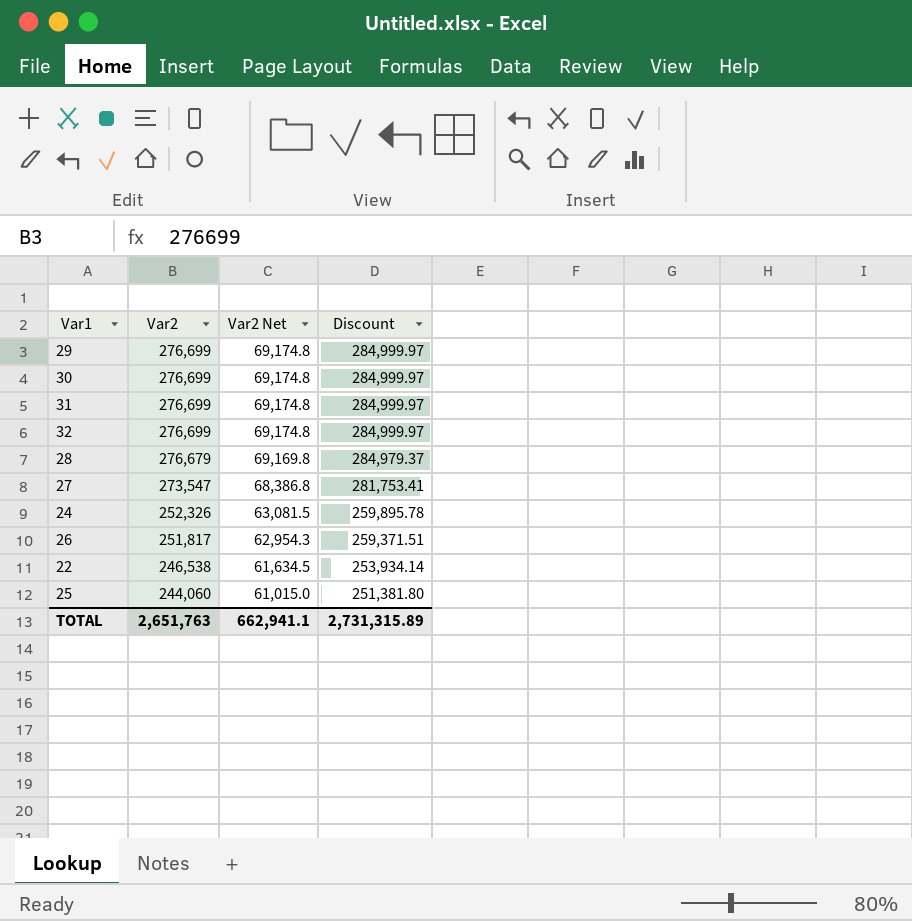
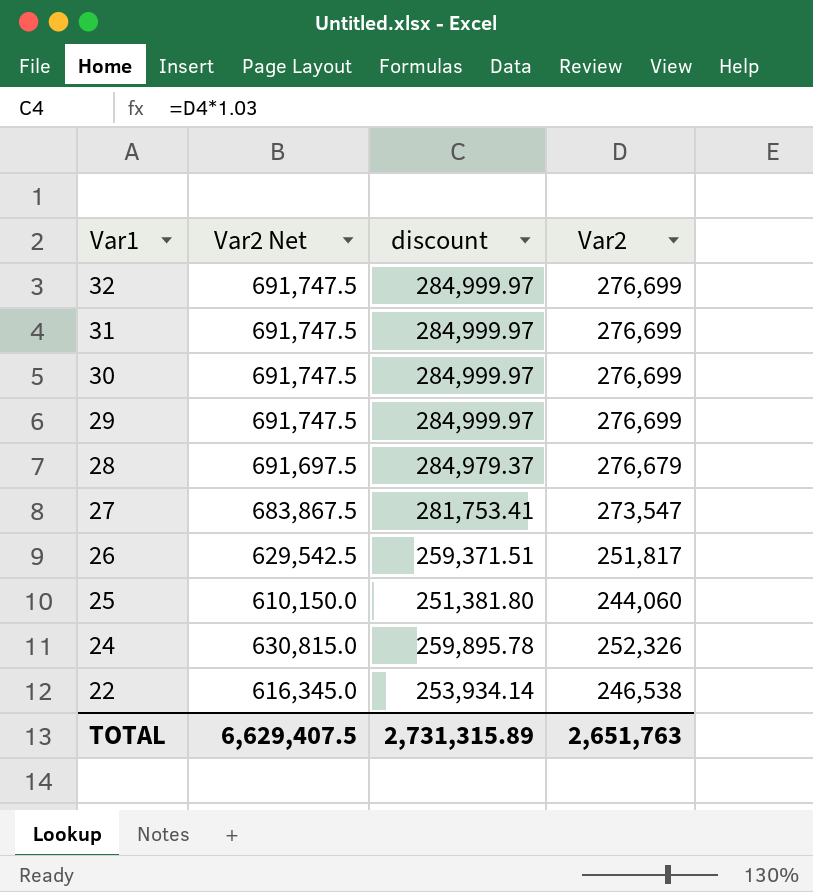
row order: Var2 descending -> Var1 descending
column Var2 Net | formula: [Var2] * 0.25 -> [Var2] * 2.5
column name: Discount -> discount
column Var2 | position: 2 -> 4
TOTAL | Var2 Net: 662,941.1 -> 6,629,407.5

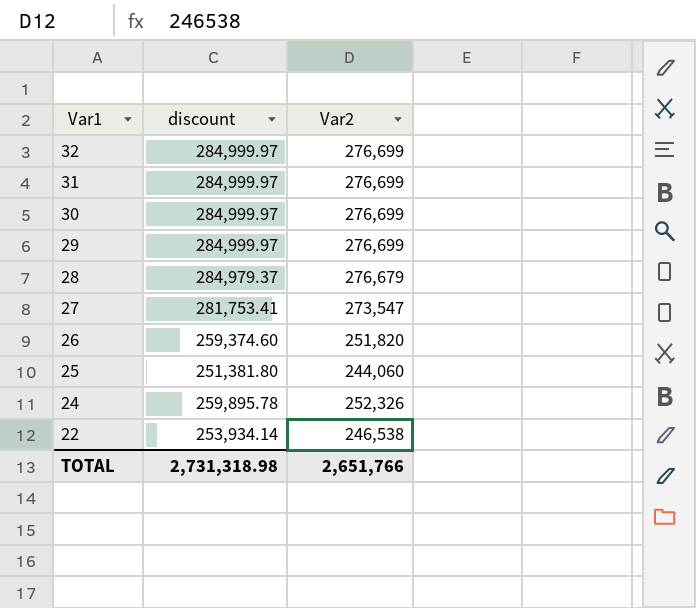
column Var2 Net | formula: [Var2] * 2.5 -> none
26 | discount: 259,371.51 -> 259,374.60
26 | Var2: 251,817 -> 251,820
TOTAL | discount: 2,731,315.89 -> 2,731,318.98
TOTAL | Var2: 2,651,763 -> 2,651,766

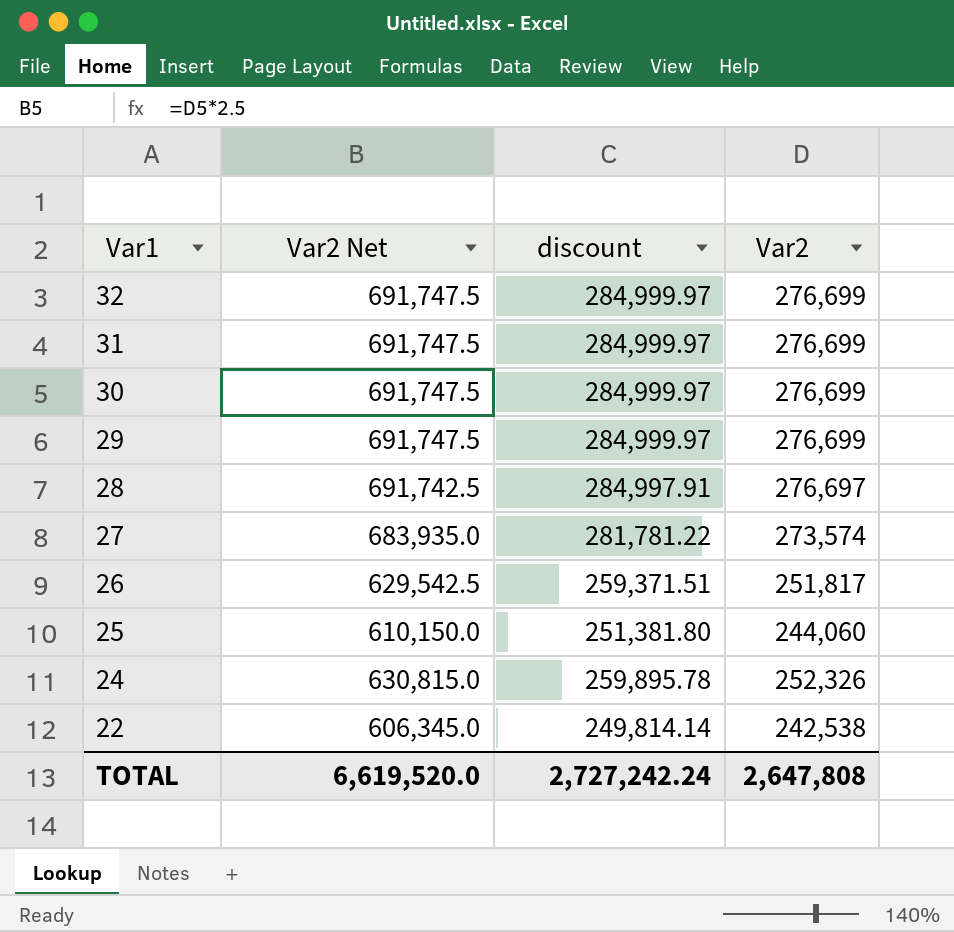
column Var2 Net | formula: none -> [Var2] * 2.5
28 | discount: 284,979.37 -> 284,997.91
28 | Var2: 276,679 -> 276,697
27 | discount: 281,753.41 -> 281,781.22
27 | Var2: 273,547 -> 273,574
26 | discount: 259,374.60 -> 259,371.51
26 | Var2: 251,820 -> 251,817
22 | discount: 253,934.14 -> 249,814.14
22 | Var2: 246,538 -> 242,538
TOTAL | discount: 2,731,318.98 -> 2,727,242.24
TOTAL | Var2: 2,651,766 -> 2,647,808

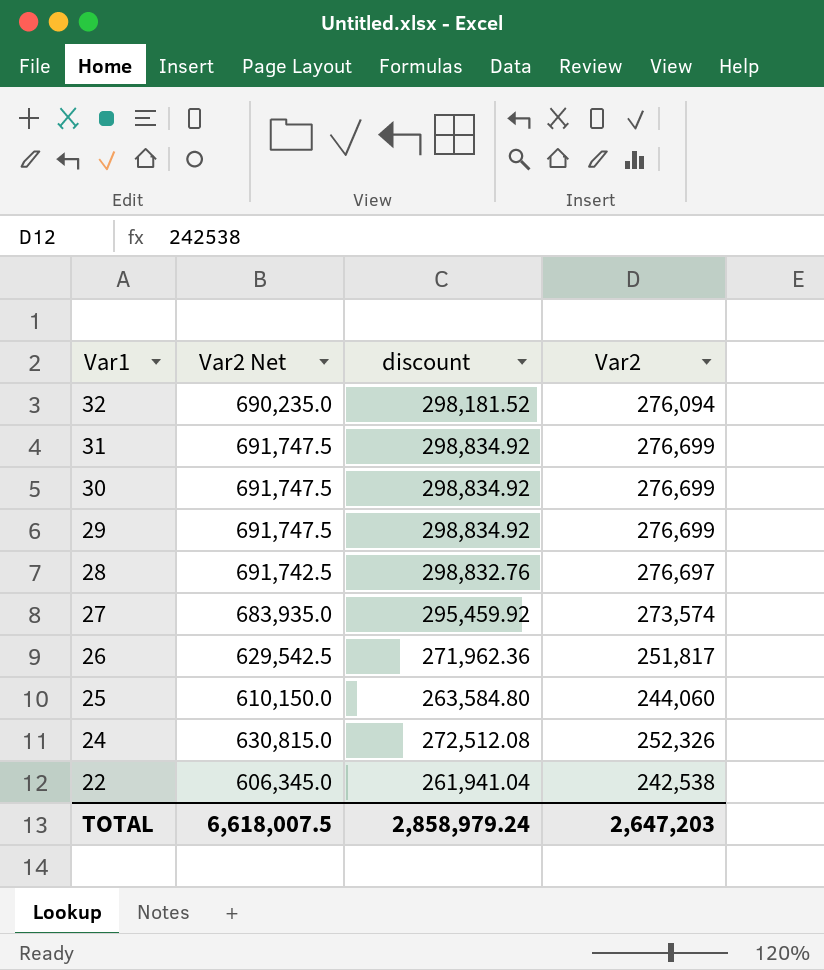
column discount | formula: [Var2] * 1.03 -> [Var2] * 1.08
32 | Var2 Net: 691,747.5 -> 690,235.0
32 | Var2: 276,699 -> 276,094
TOTAL | Var2 Net: 6,619,520.0 -> 6,618,007.5
TOTAL | discount: 2,727,242.24 -> 2,858,979.24
TOTAL | Var2: 2,647,808 -> 2,647,203

